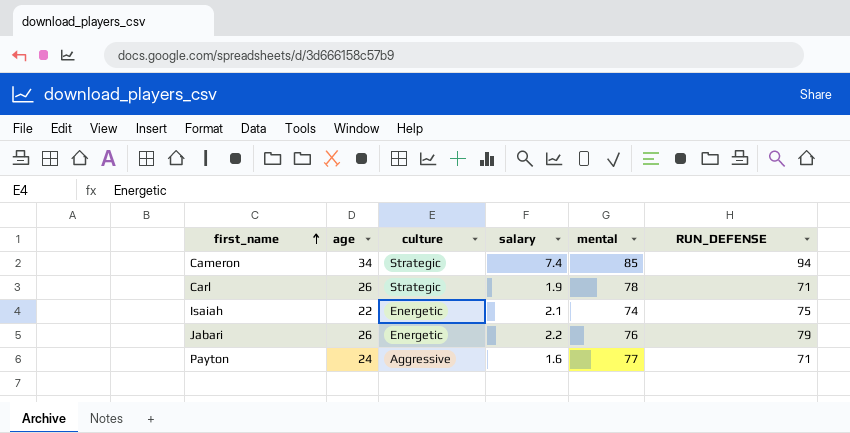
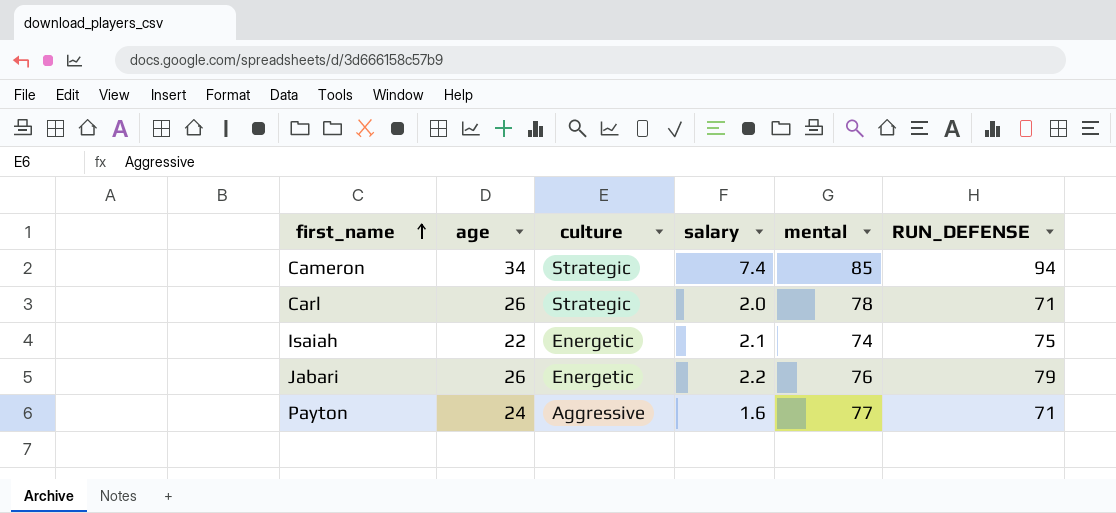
Carl | salary: 1.9 -> 2.0

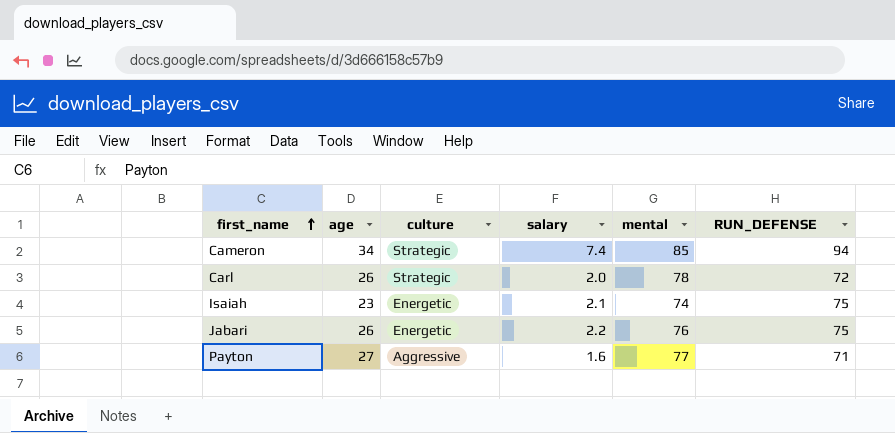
Carl | RUN_DEFENSE: 71 -> 72
Isaiah | age: 22 -> 23
Jabari | RUN_DEFENSE: 79 -> 75
Payton | age: 24 -> 27

